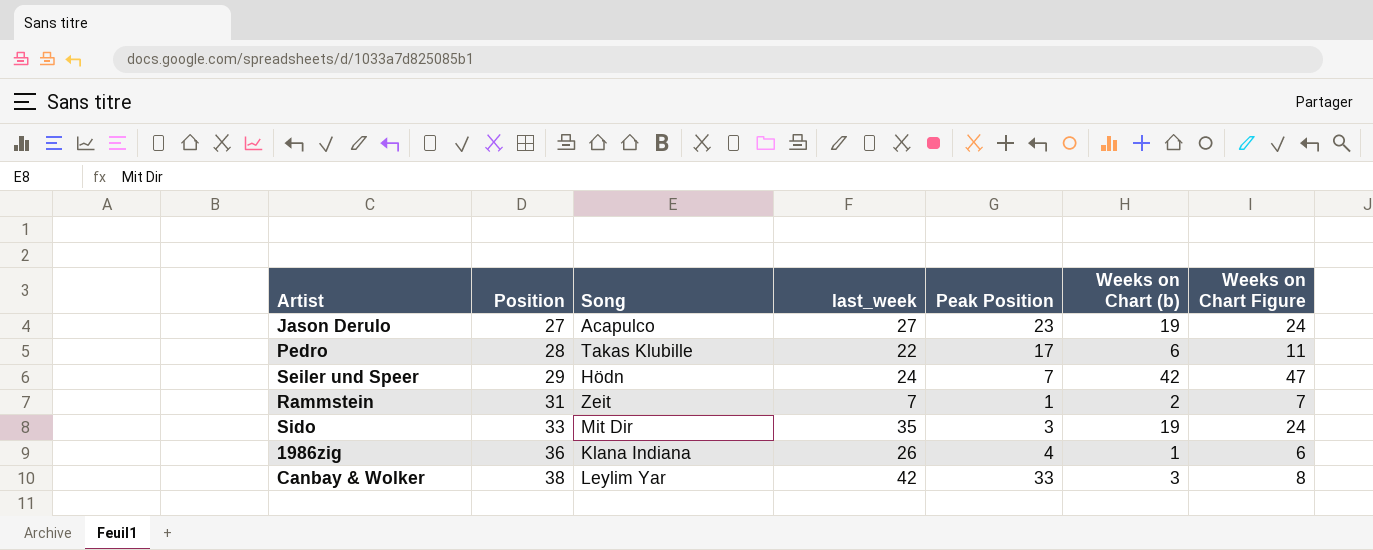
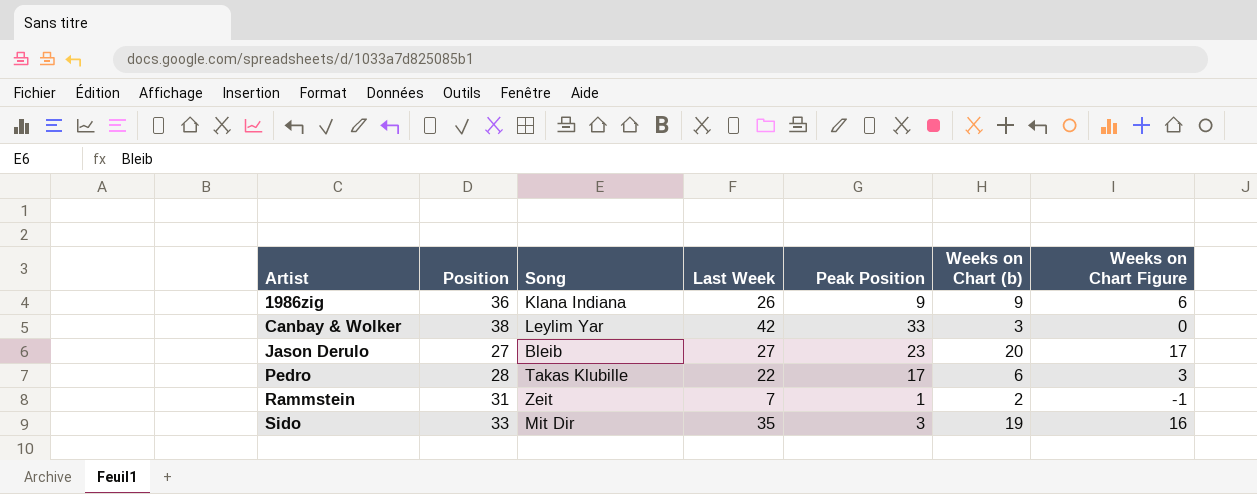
row order: Position ascending -> Artist ascending
column name: last_week -> Last Week
column Weeks on Chart Figure | formula: [Weeks on Chart (b)] + 5 -> [Weeks on Chart (b)] - 3
row Seiler und Speer: 29 | Hödn | 24 | 7 | 42 | 47 -> none
1986zig | Peak Position: 4 -> 9
1986zig | Weeks on Chart (b): 1 -> 9
Jason Derulo | Song: Acapulco -> Bleib
Jason Derulo | Weeks on Chart (b): 19 -> 20

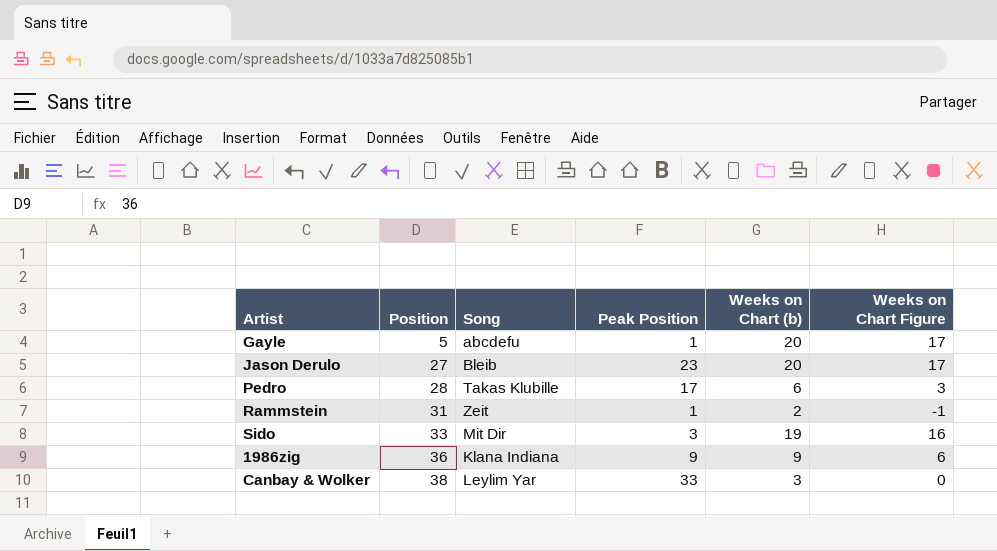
row order: Artist ascending -> Position ascending
column Last Week | position: 4 -> none
row Gayle: none -> 5 | abcdefu | 1 | 20 | 17

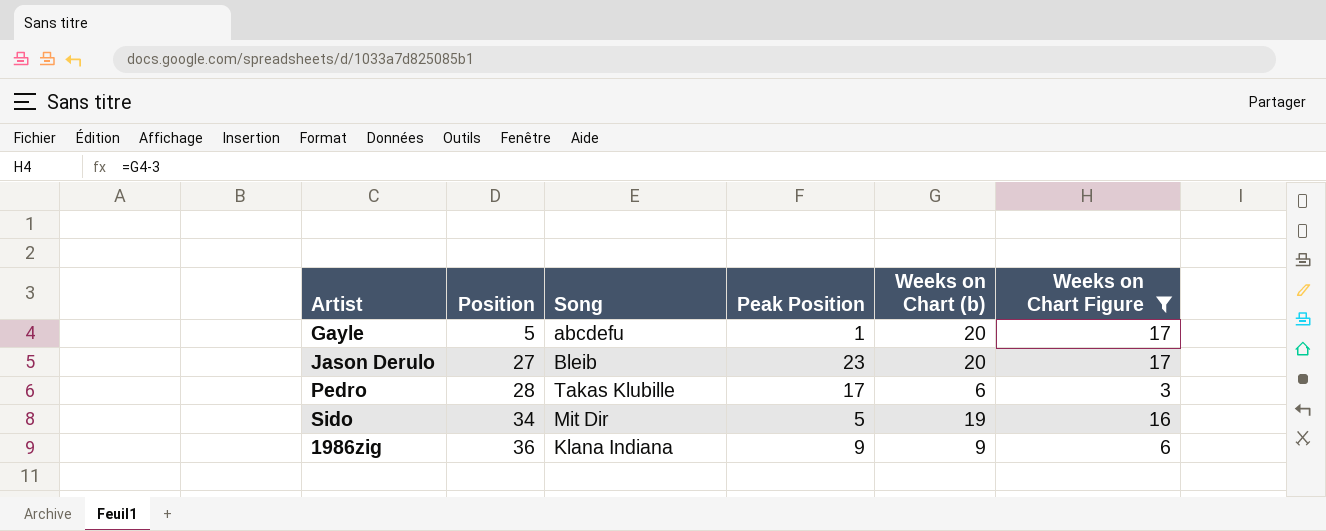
filter: none -> Weeks on Chart Figure >= 3
Sido | Position: 33 -> 34
Sido | Peak Position: 3 -> 5

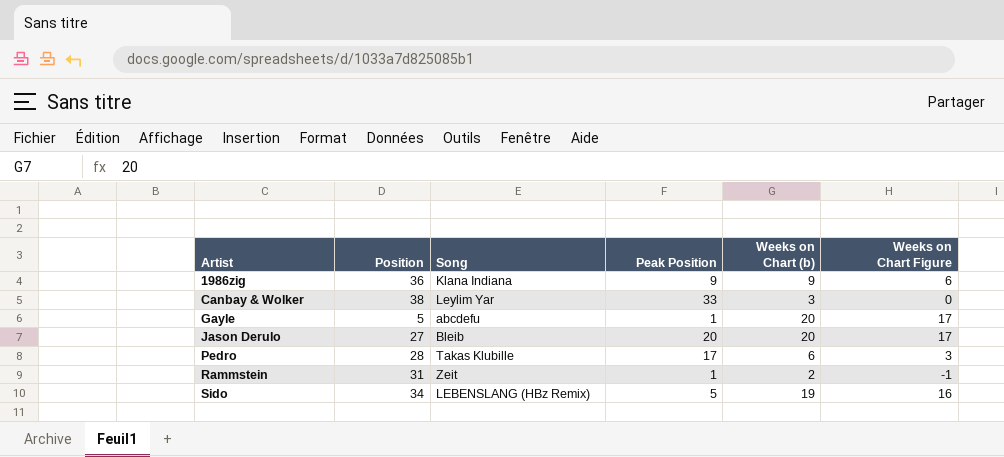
filter: Weeks on Chart Figure >= 3 -> none
row order: Position ascending -> Artist ascending
Jason Derulo | Peak Position: 23 -> 20
Sido | Song: Mit Dir -> LEBENSLANG (HBz Remix)

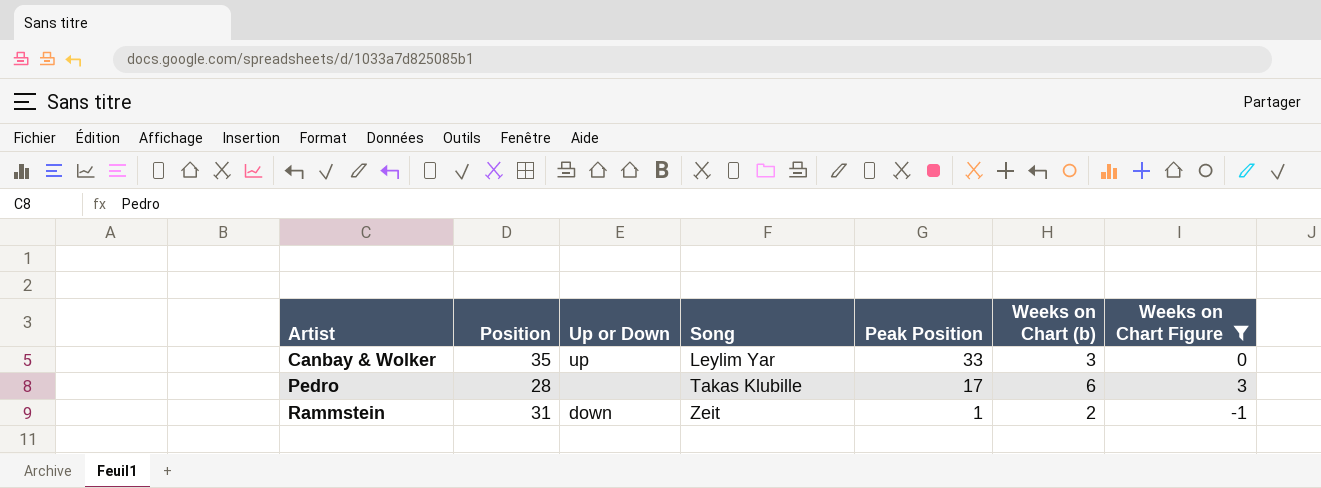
filter: none -> Weeks on Chart Figure <= 3
column Up or Down | position: none -> 3
Canbay & Wolker | Position: 38 -> 35

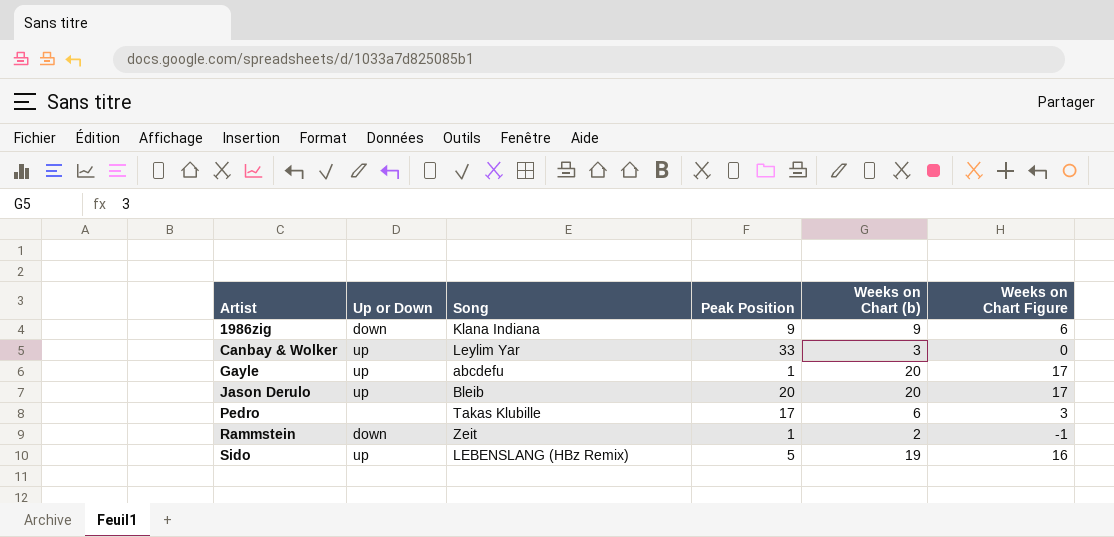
filter: Weeks on Chart Figure <= 3 -> none
column Position | position: 2 -> none

